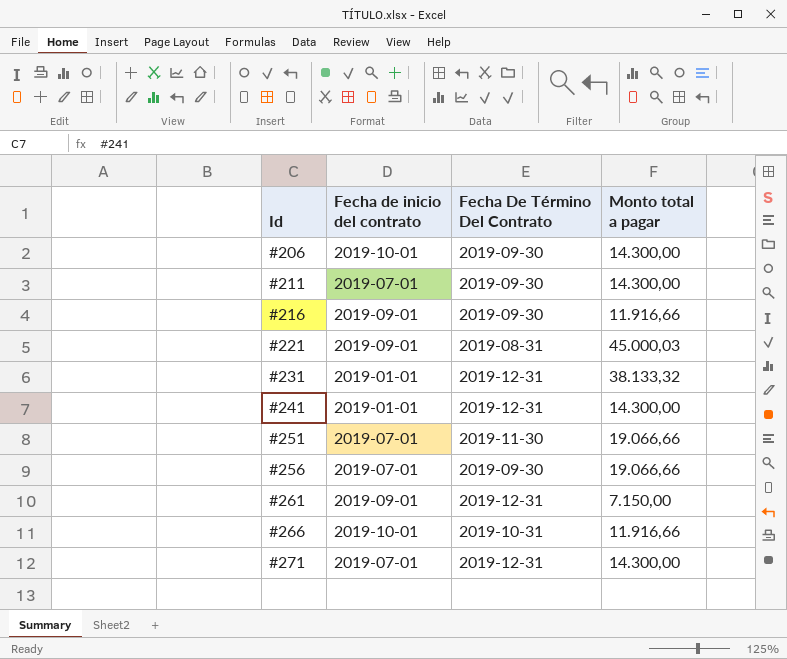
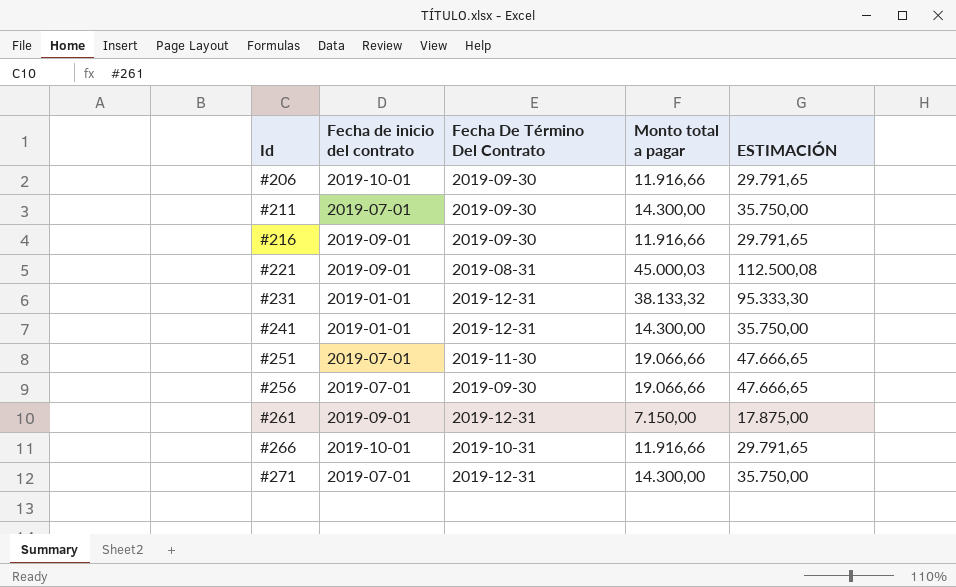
column ESTIMACIÓN | formula: none -> [Monto total a pagar] * 2,5
#206 | Monto total a pagar: 14.300,00 -> 11.916,66

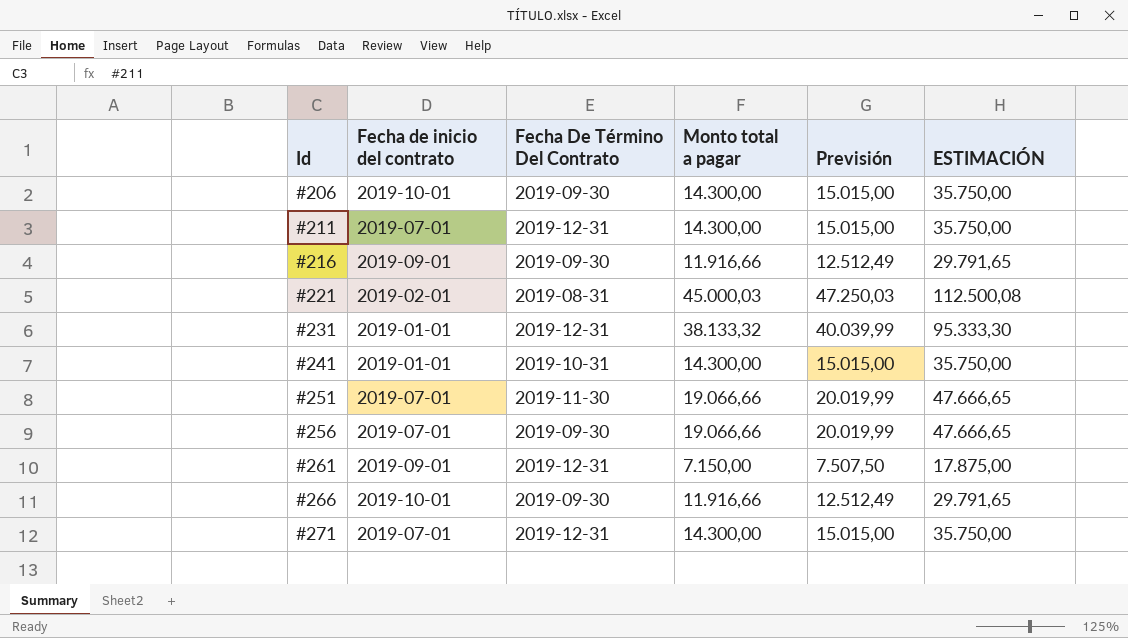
column Previsión | formula: none -> [Monto total a pagar] * 1,05
#206 | Monto total a pagar: 11.916,66 -> 14.300,00
#206 | ESTIMACIÓN: 29.791,65 -> 35.750,00
#211 | Fecha De Término Del Contrato: 2019-09-30 -> 2019-12-31
#221 | Fecha de inicio del contrato: 2019-09-01 -> 2019-02-01
#241 | Fecha De Término Del Contrato: 2019-12-31 -> 2019-10-31
#266 | Fecha De Término Del Contrato: 2019-10-31 -> 2019-09-30

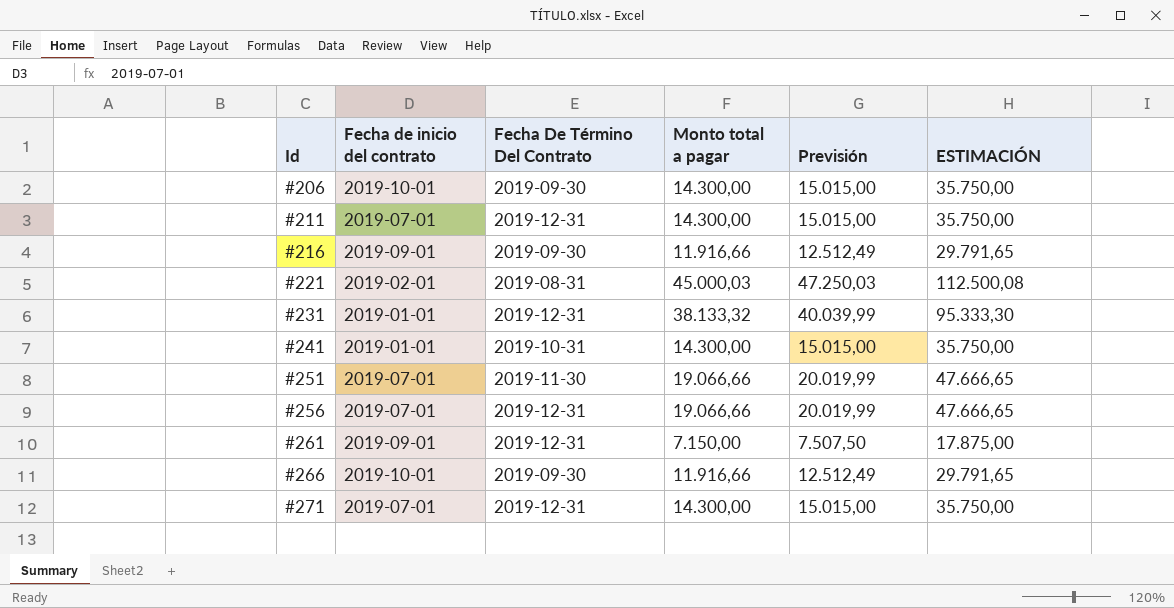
#256 | Fecha De Término Del Contrato: 2019-09-30 -> 2019-12-31

